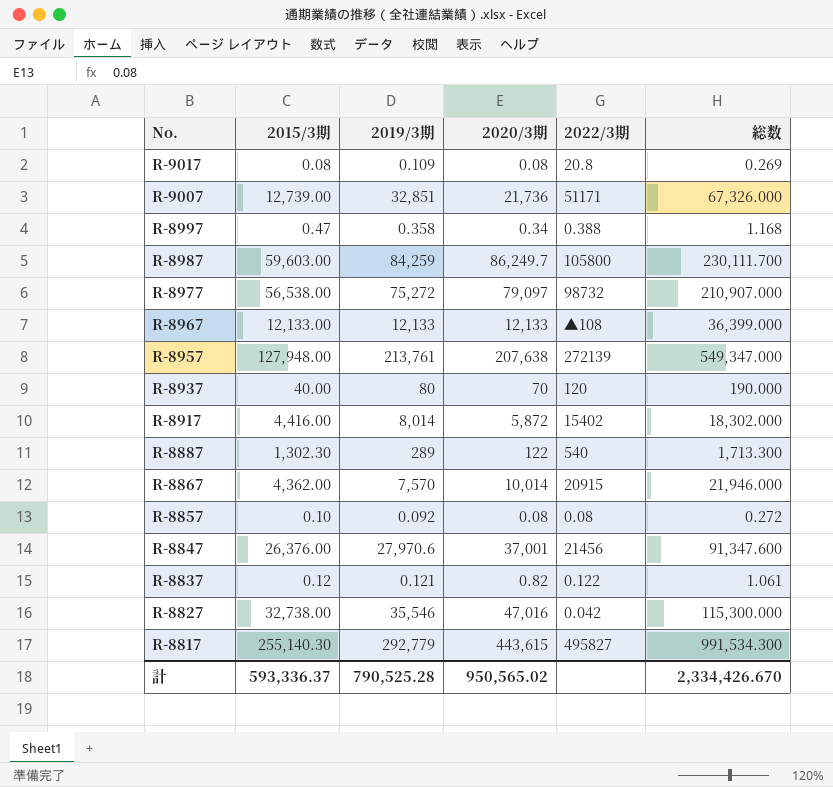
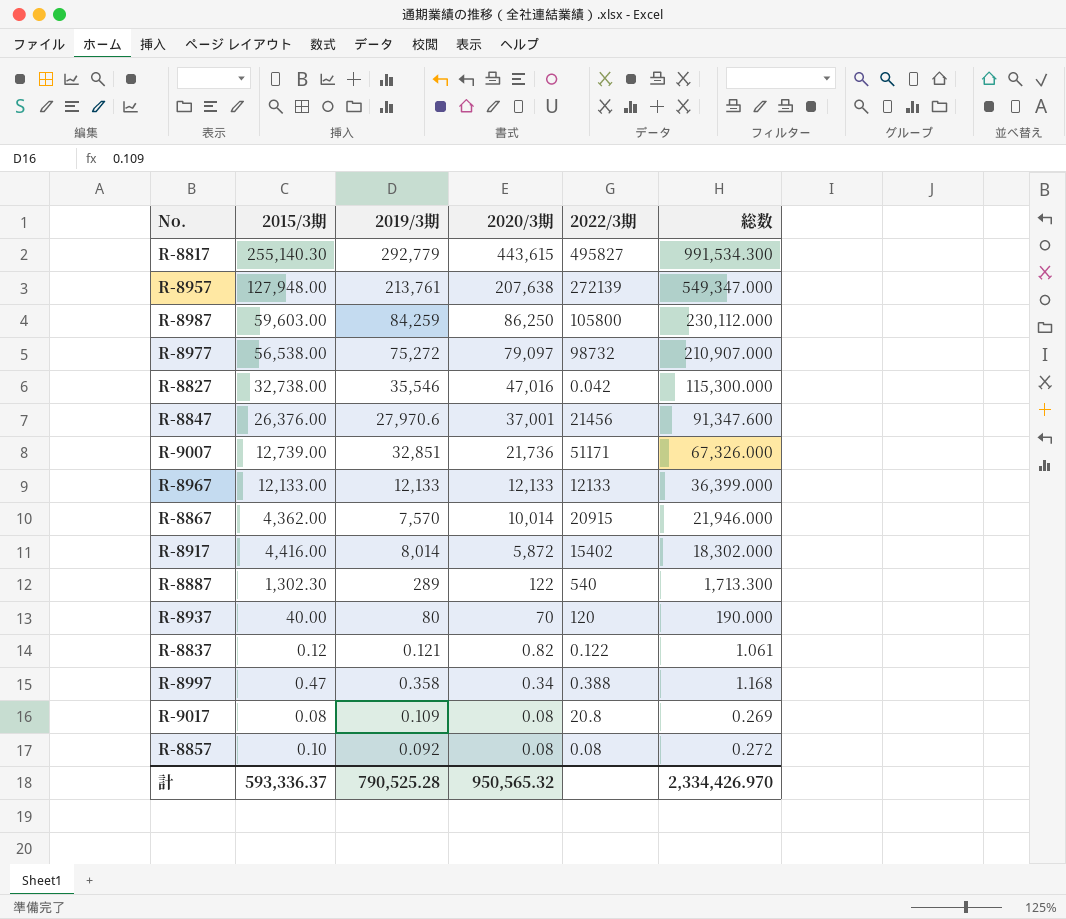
row order: No. descending -> 2020/3期 descending
R-8987 | 2020/3期: 86,249.7 -> 86,250
R-8987 | 総数: 230,111.700 -> 230,112.000
R-8967 | 2022/3期: ▲108 -> 12133
計 | 2020/3期: 950,565.02 -> 950,565.32
計 | 総数: 2,334,426.670 -> 2,334,426.970

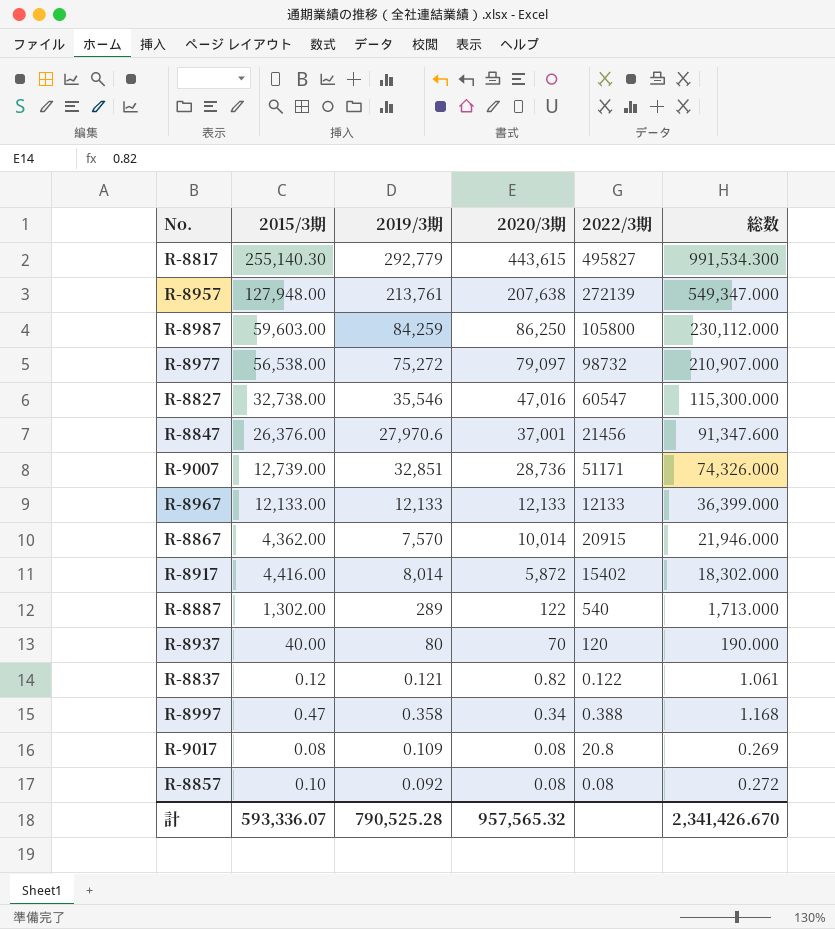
R-8827 | 2022/3期: 0.042 -> 60547
R-9007 | 2020/3期: 21,736 -> 28,736
R-9007 | 総数: 67,326.000 -> 74,326.000
R-8887 | 2015/3期: 1,302.30 -> 1,302.00
R-8887 | 総数: 1,713.300 -> 1,713.000
計 | 2015/3期: 593,336.37 -> 593,336.07
計 | 2020/3期: 950,565.32 -> 957,565.32
計 | 総数: 2,334,426.970 -> 2,341,426.670

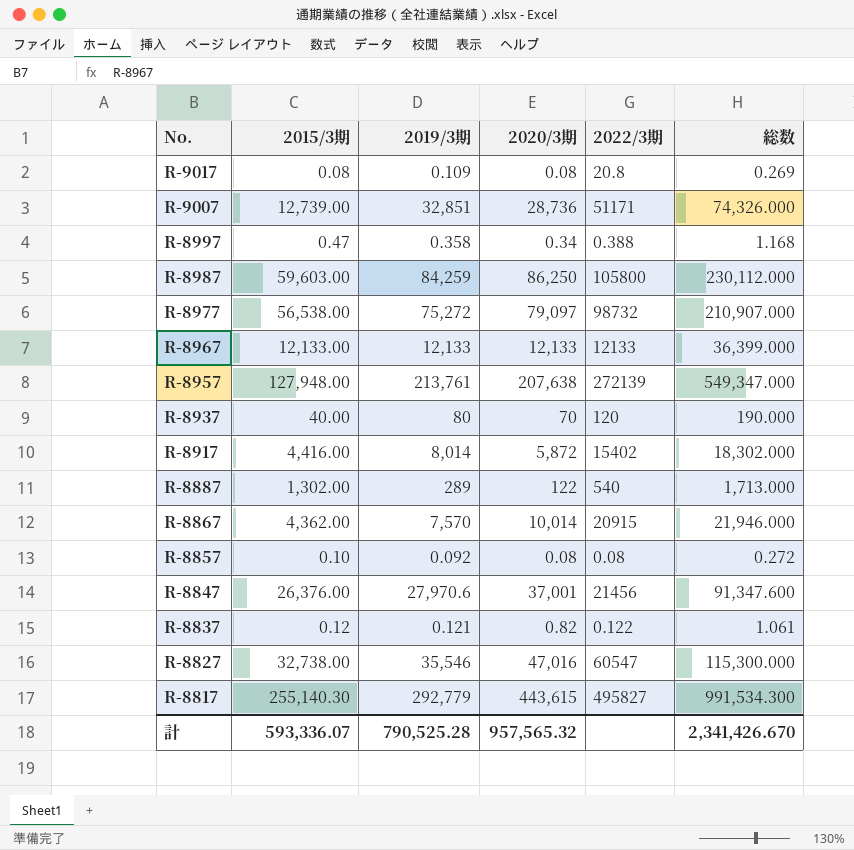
row order: 2020/3期 descending -> No. descending

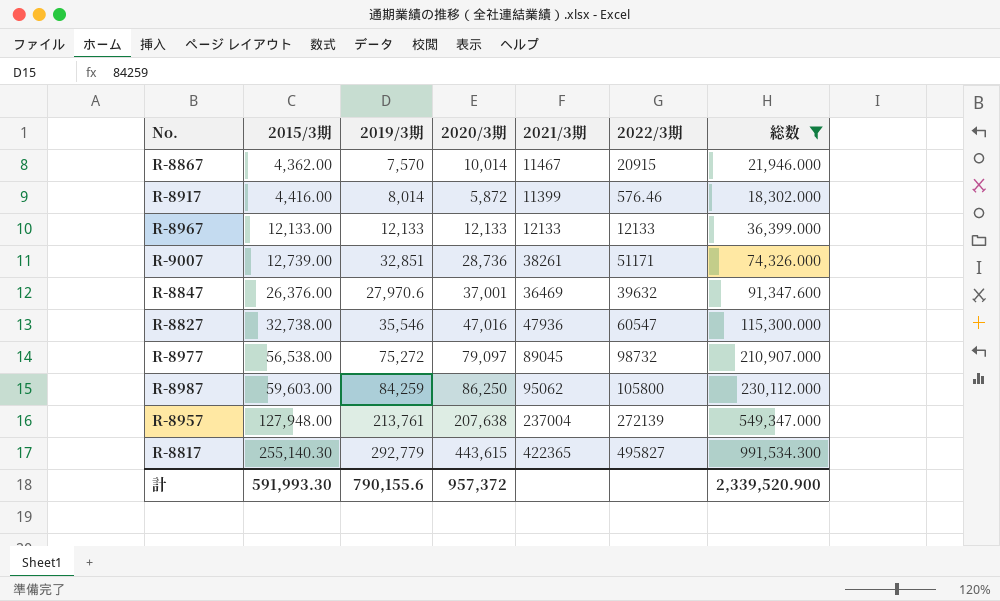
filter: none -> 総数 >= 18,302.000
row order: No. descending -> 2015/3期 ascending
column 2021/3期 | position: none -> 5
R-8917 | 2022/3期: 15402 -> 576.46
R-8847 | 2022/3期: 21456 -> 39632
計 | 2015/3期: 593,336.07 -> 591,993.30
計 | 2019/3期: 790,525.28 -> 790,155.6
計 | 2020/3期: 957,565.32 -> 957,372
計 | 総数: 2,341,426.670 -> 2,339,520.900

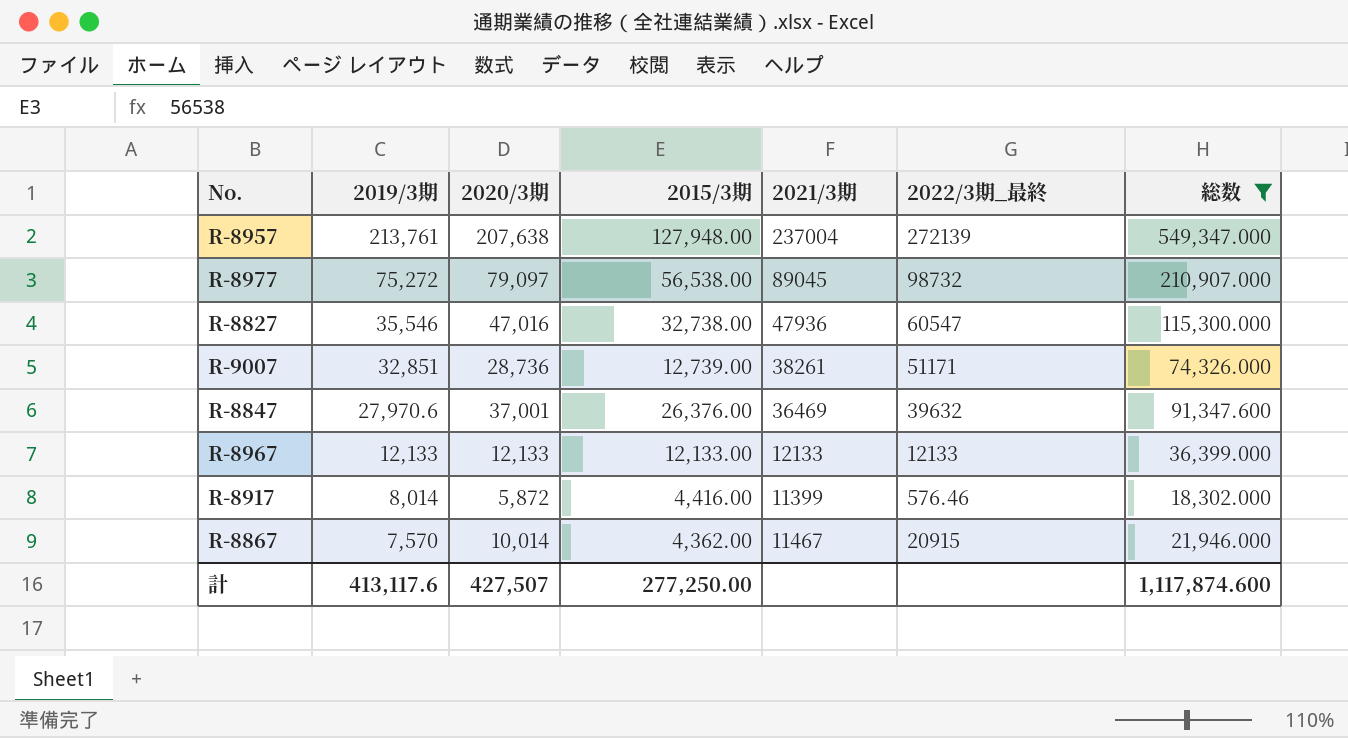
row order: 2015/3期 ascending -> 2019/3期 descending
column 2015/3期 | position: 2 -> 4
column name: 2022/3期 -> 2022/3期_最終
row R-8987: 59,603.00 | 84,259 | 86,250 | 95062 | 105800 | 230,112.000 -> none
row R-8817: 255,140.30 | 292,779 | 443,615 | 422365 | 495827 | 991,534.300 -> none
計 | 2019/3期: 790,155.6 -> 413,117.6
計 | 2020/3期: 957,372 -> 427,507
計 | 2015/3期: 591,993.30 -> 277,250.00
計 | 総数: 2,339,520.900 -> 1,117,874.600

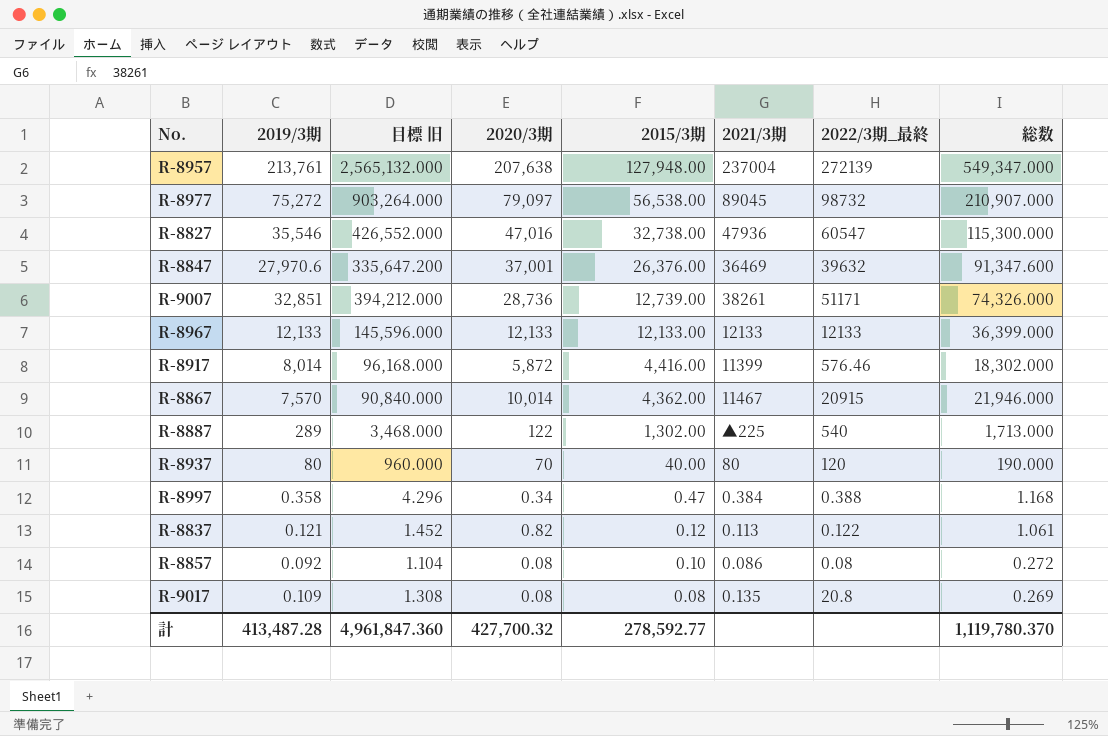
filter: 総数 >= 18,302.000 -> none
row order: 2019/3期 descending -> 2015/3期 descending
column 目標 旧 | formula: none -> [2019/3期] * 12
計 | 2019/3期: 413,117.6 -> 413,487.28
計 | 2020/3期: 427,507 -> 427,700.32
計 | 2015/3期: 277,250.00 -> 278,592.77
計 | 総数: 1,117,874.600 -> 1,119,780.370

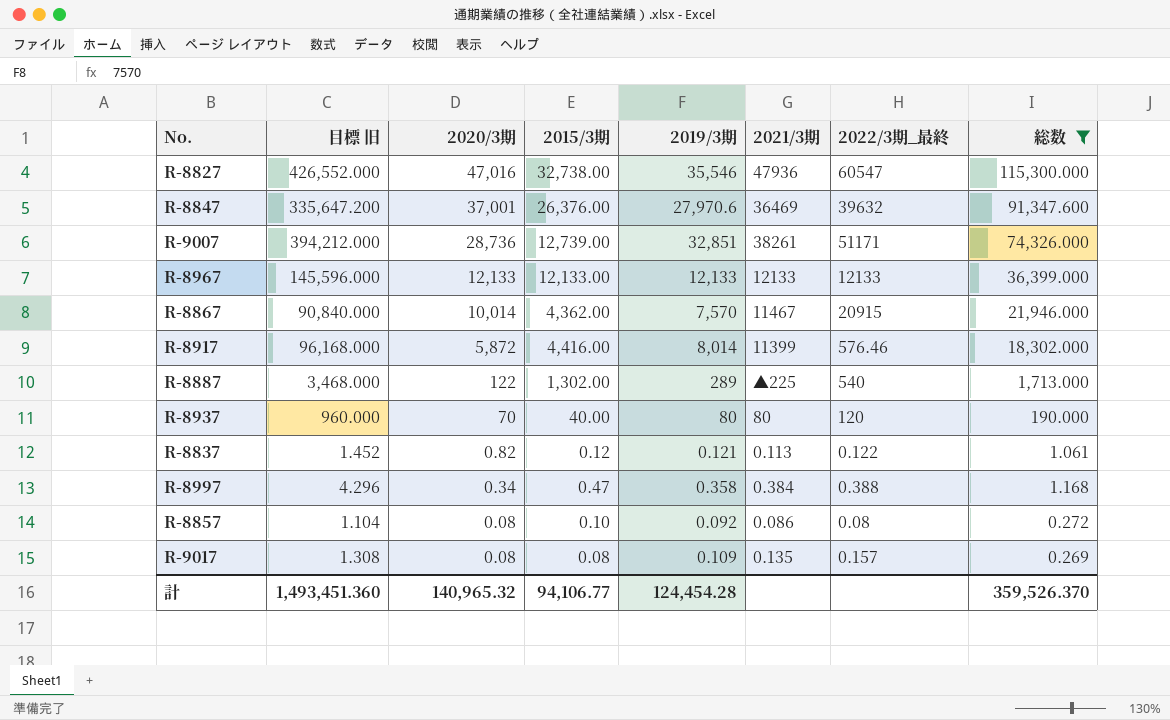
filter: none -> 総数 <= 115,300.000
row order: 2015/3期 descending -> 2020/3期 descending
column 2019/3期 | position: 2 -> 5
R-9017 | 2022/3期_最終: 20.8 -> 0.157
計 | 目標 旧: 4,961,847.360 -> 1,493,451.360
計 | 2020/3期: 427,700.32 -> 140,965.32
計 | 2015/3期: 278,592.77 -> 94,106.77
計 | 2019/3期: 413,487.28 -> 124,454.28
計 | 総数: 1,119,780.370 -> 359,526.370

